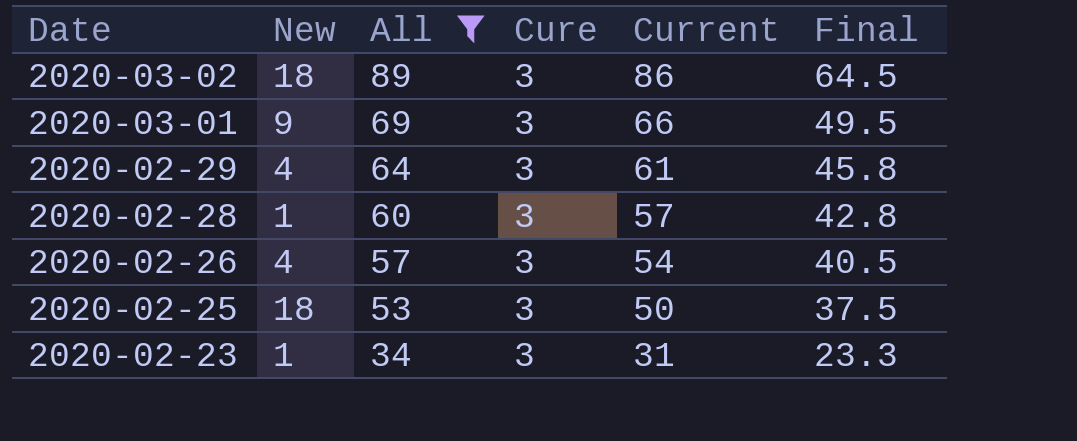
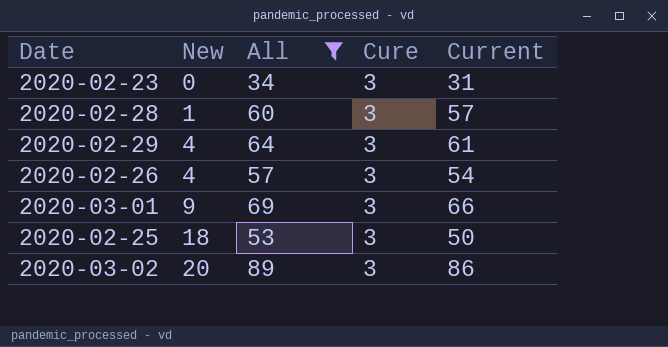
row order: Date descending -> New ascending
column Final | formula: [Current] * 0.75 -> none
2020-02-23 | New: 1 -> 0
2020-03-02 | New: 18 -> 20

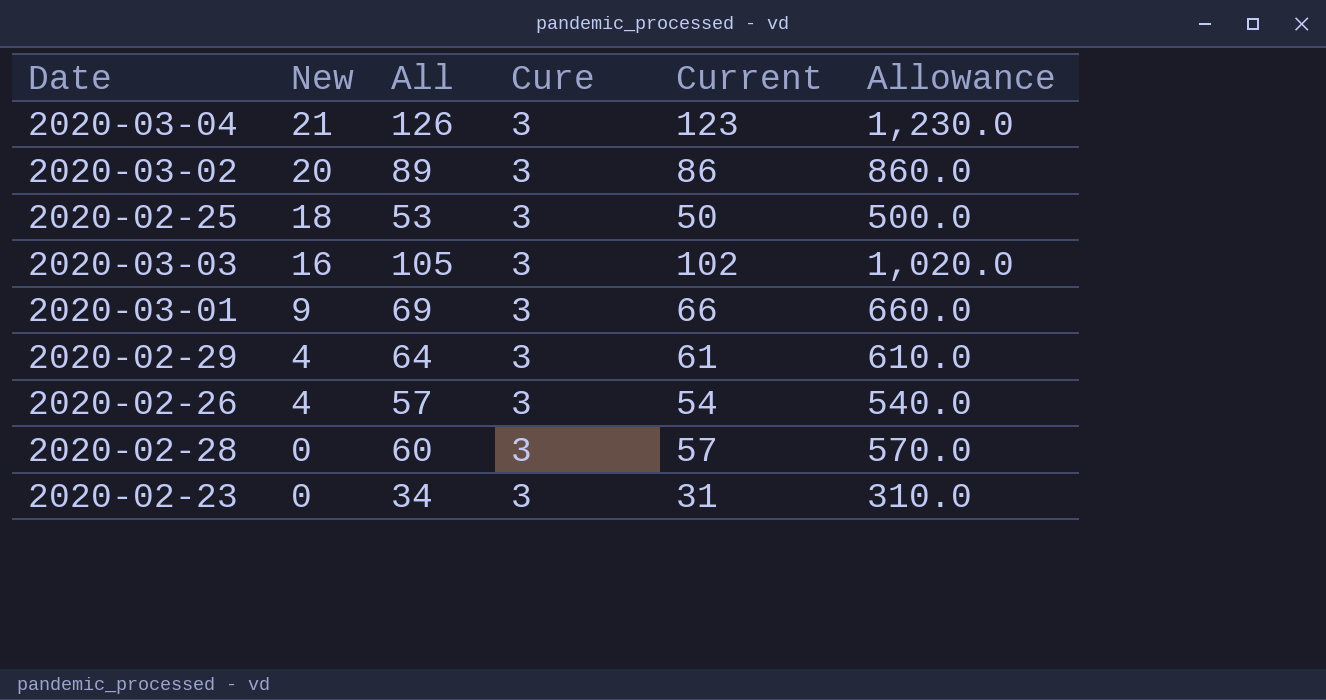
filter: All <= 89 -> none
row order: New ascending -> New descending
column Allowance | formula: none -> [Current] * 10
2020-02-28 | New: 1 -> 0

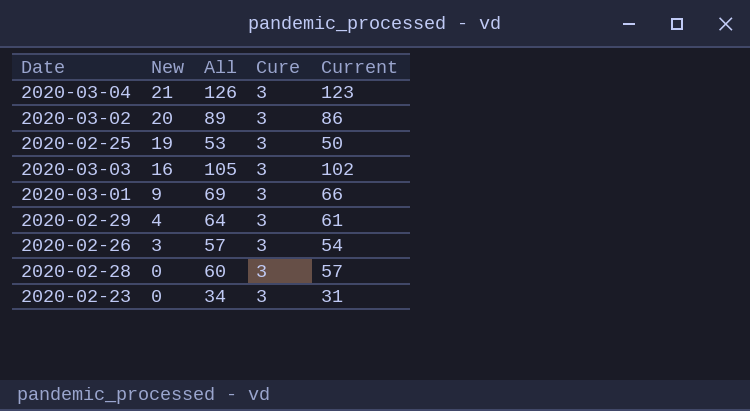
column Allowance | formula: [Current] * 10 -> none
2020-02-25 | New: 18 -> 19
2020-02-26 | New: 4 -> 3

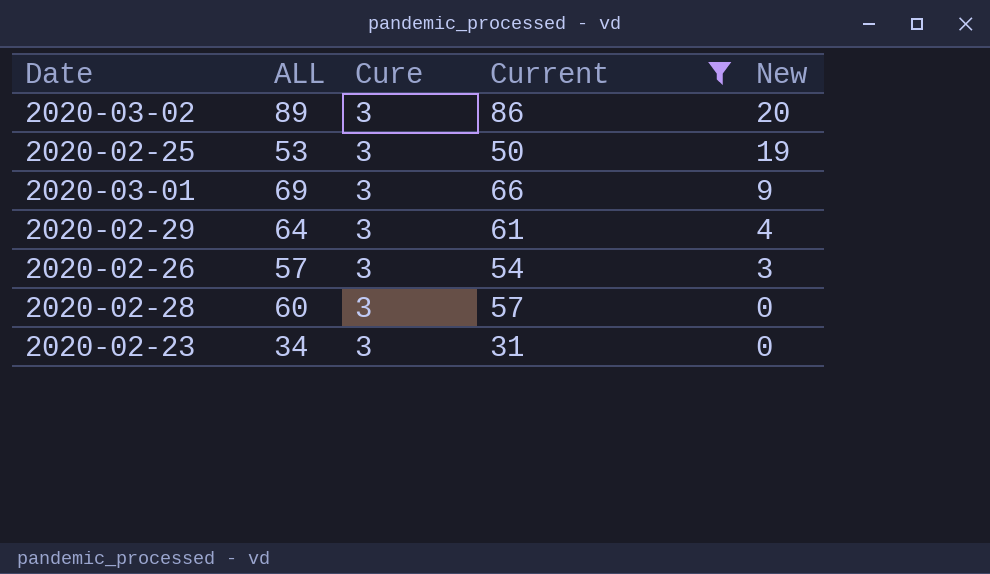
filter: none -> Current <= 86
column name: All -> ALL
column New | position: 2 -> 5

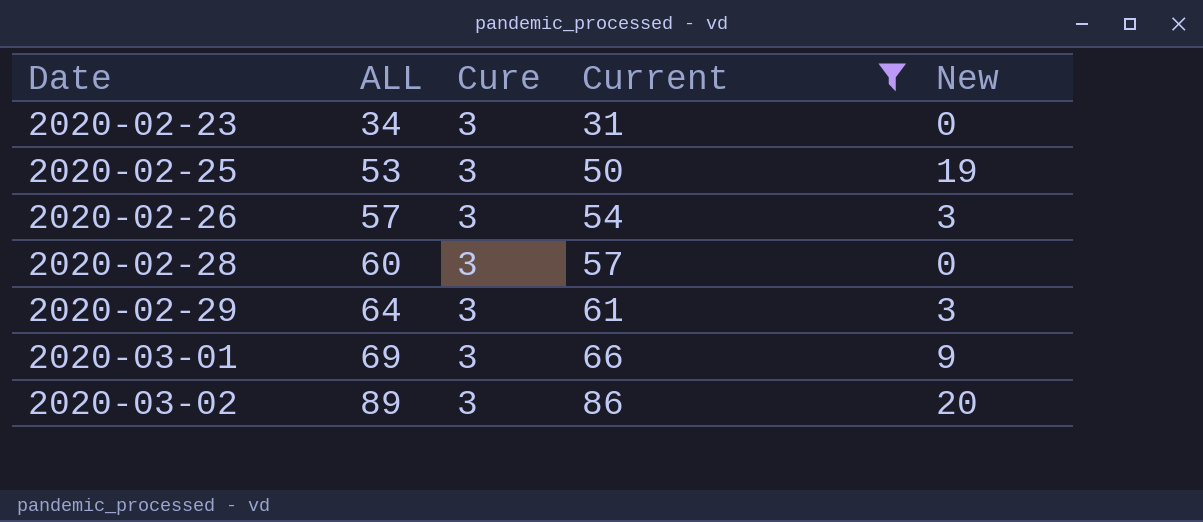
row order: New descending -> Date ascending
2020-02-29 | New: 4 -> 3

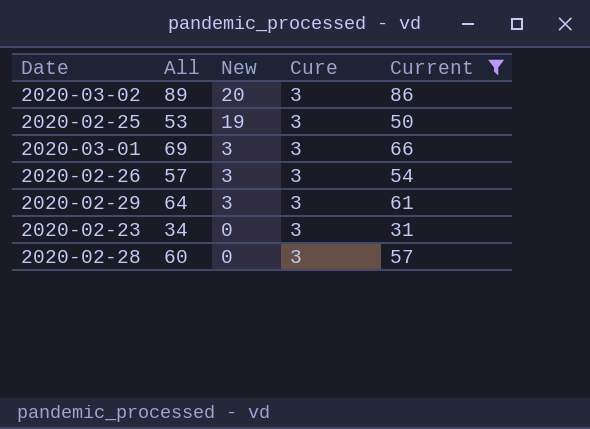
row order: Date ascending -> New descending
column name: ALL -> All
column New | position: 5 -> 3
2020-03-01 | New: 9 -> 3

